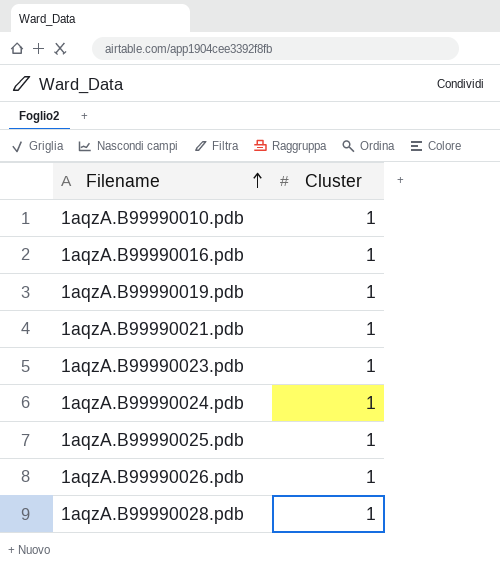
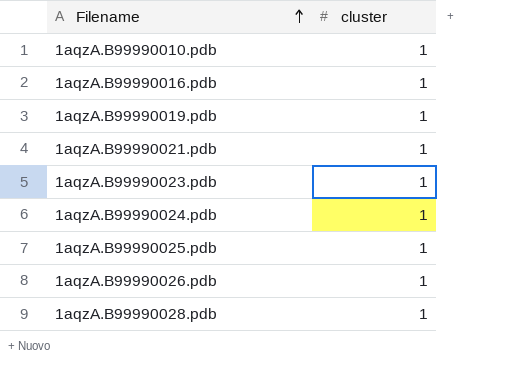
column name: Cluster -> cluster

